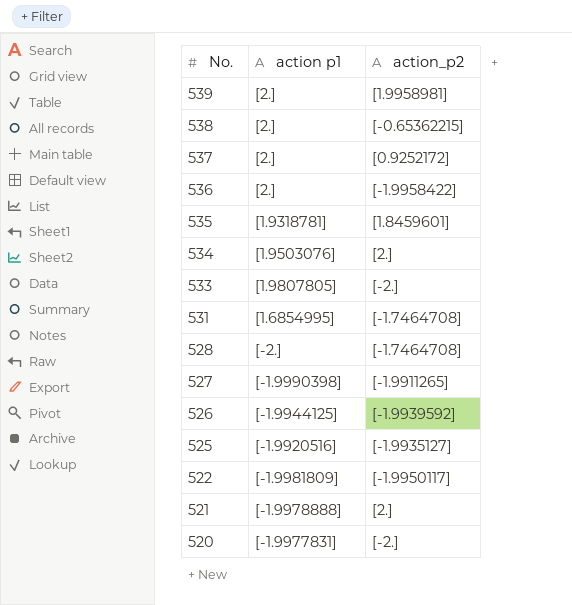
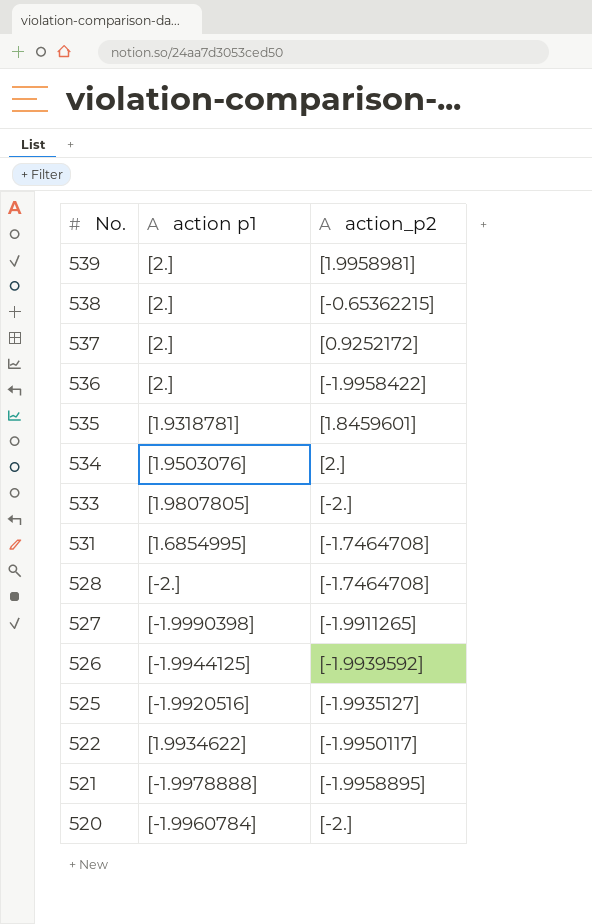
522 | action p1: [-1.9981809] -> [1.9934622]
521 | action_p2: [2.] -> [-1.9958895]
520 | action p1: [-1.9977831] -> [-1.9960784]

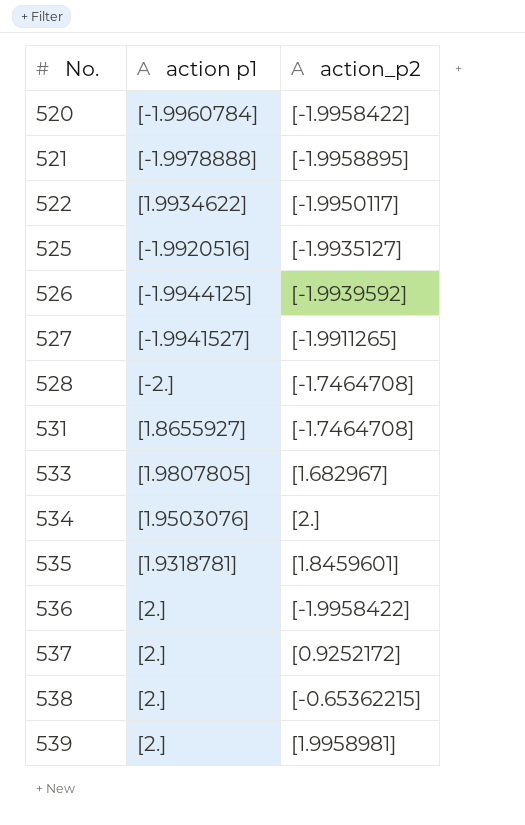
row order: No. descending -> No. ascending
520 | action_p2: [-2.] -> [-1.9958422]
527 | action p1: [-1.9990398] -> [-1.9941527]
531 | action p1: [1.6854995] -> [1.8655927]
533 | action_p2: [-2.] -> [1.682967]

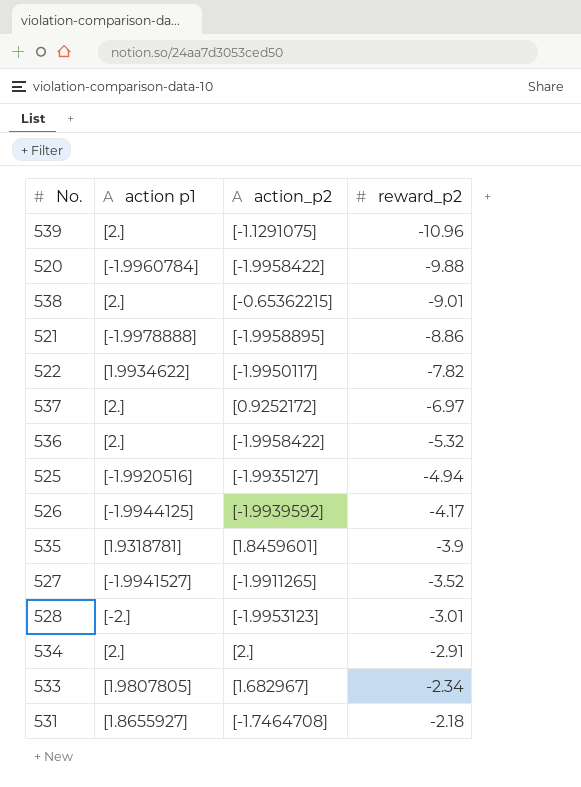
row order: No. ascending -> reward_p2 ascending
column reward_p2 | position: none -> 4
539 | action_p2: [1.9958981] -> [-1.1291075]
528 | action_p2: [-1.7464708] -> [-1.9953123]
534 | action p1: [1.9503076] -> [2.]

